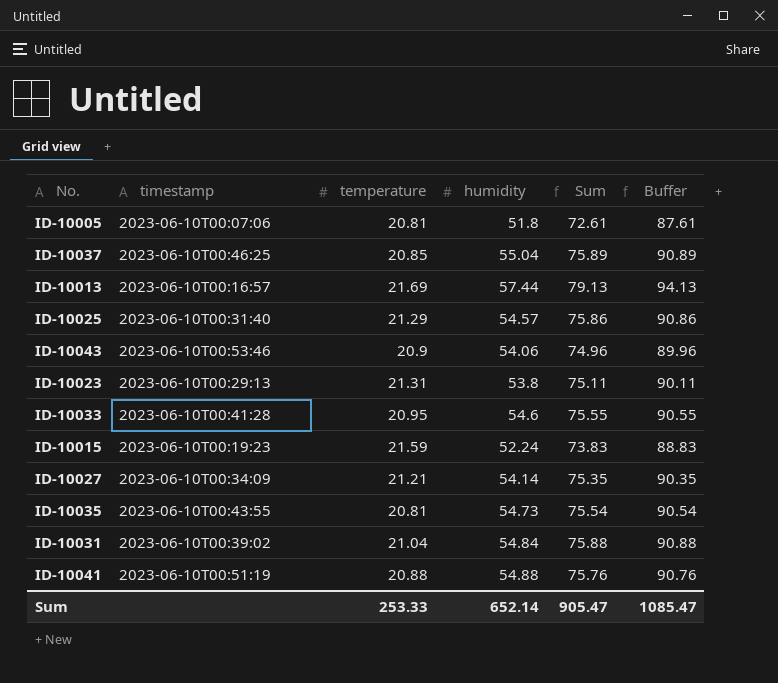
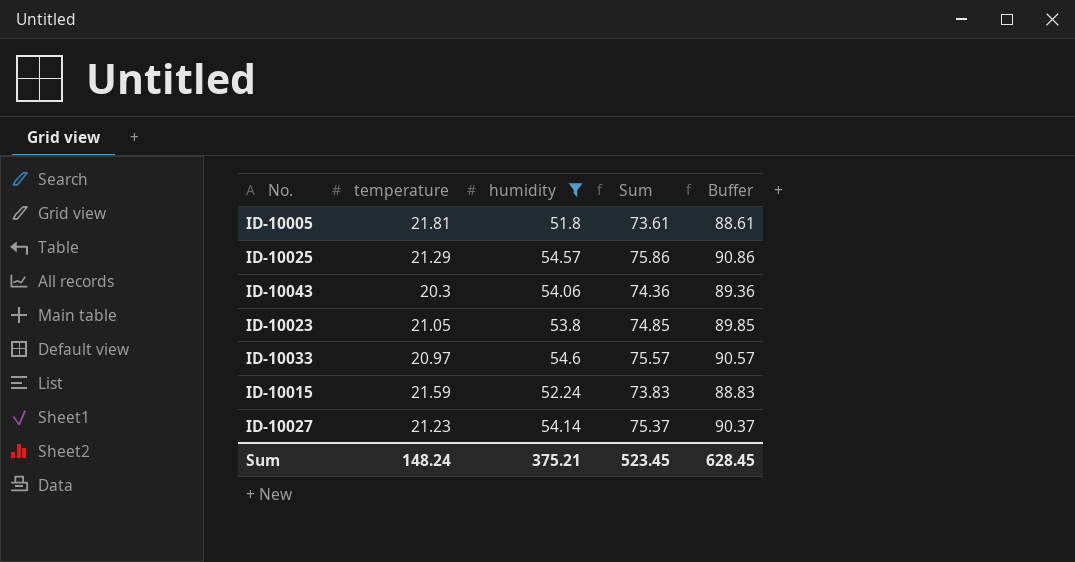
filter: none -> humidity <= 54.6
column timestamp | position: 2 -> none
ID-10005 | temperature: 20.81 -> 21.81
ID-10005 | Sum: 72.61 -> 73.61
ID-10005 | Buffer: 87.61 -> 88.61
ID-10043 | temperature: 20.9 -> 20.3
ID-10043 | Sum: 74.96 -> 74.36
ID-10043 | Buffer: 89.96 -> 89.36
ID-10023 | temperature: 21.31 -> 21.05
ID-10023 | Sum: 75.11 -> 74.85
ID-10023 | Buffer: 90.11 -> 89.85
ID-10033 | temperature: 20.95 -> 20.97
ID-10033 | Sum: 75.55 -> 75.57
ID-10033 | Buffer: 90.55 -> 90.57
ID-10027 | temperature: 21.21 -> 21.23
ID-10027 | Sum: 75.35 -> 75.37
ID-10027 | Buffer: 90.35 -> 90.37
Sum | temperature: 253.33 -> 148.24
Sum | humidity: 652.14 -> 375.21
Sum | Sum: 905.47 -> 523.45
Sum | Buffer: 1085.47 -> 628.45

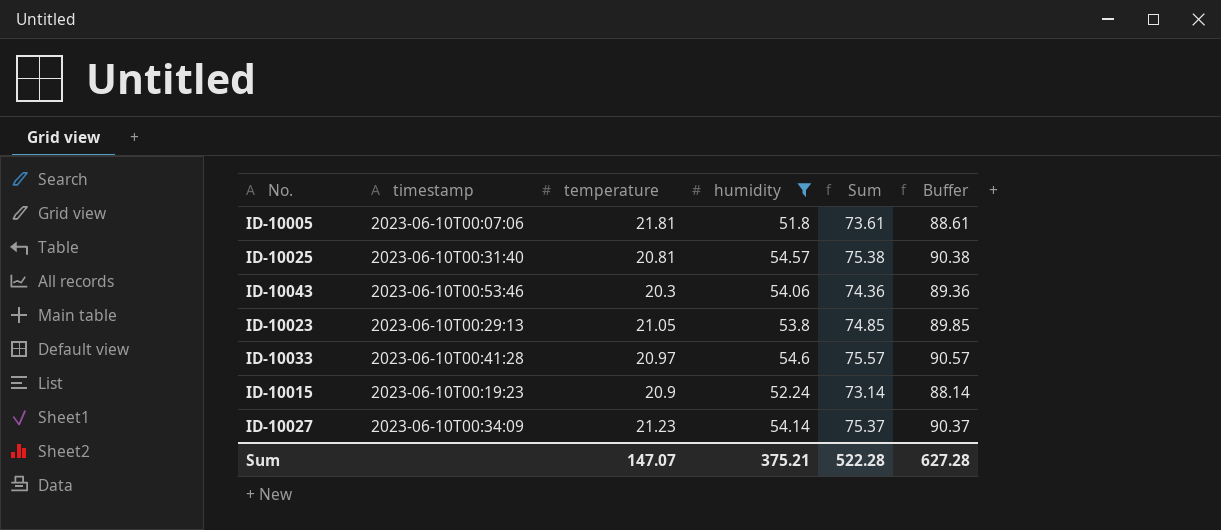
column timestamp | position: none -> 2
ID-10025 | temperature: 21.29 -> 20.81
ID-10025 | Sum: 75.86 -> 75.38
ID-10025 | Buffer: 90.86 -> 90.38
ID-10015 | temperature: 21.59 -> 20.9
ID-10015 | Sum: 73.83 -> 73.14
ID-10015 | Buffer: 88.83 -> 88.14
Sum | temperature: 148.24 -> 147.07
Sum | Sum: 523.45 -> 522.28
Sum | Buffer: 628.45 -> 627.28

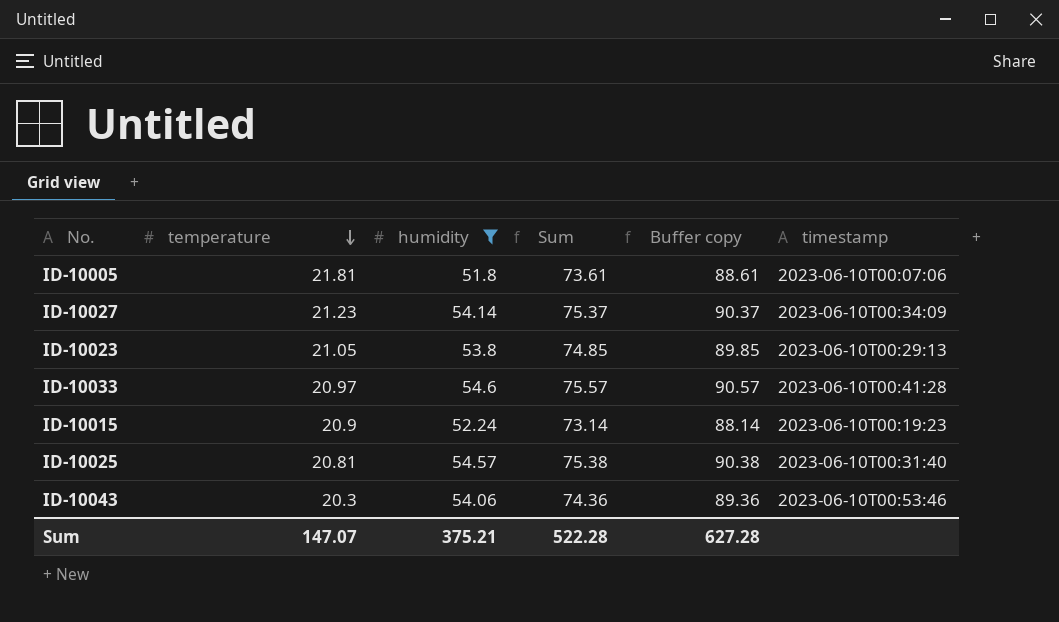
row order: none -> temperature descending
column name: Buffer -> Buffer copy
column timestamp | position: 2 -> 6

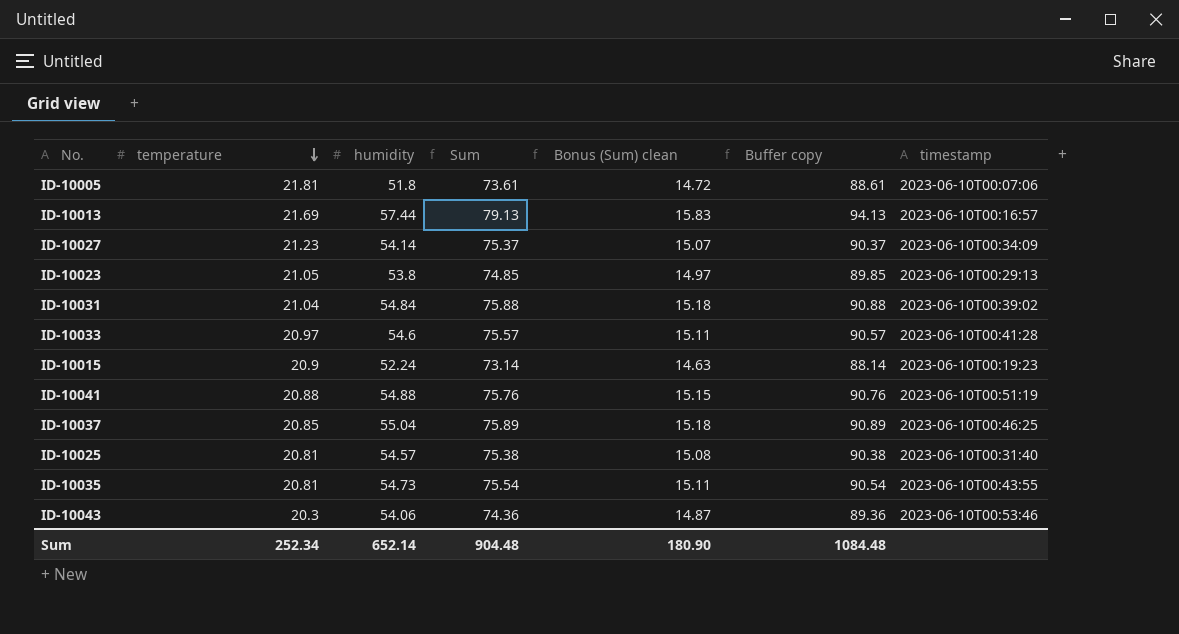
filter: humidity <= 54.6 -> none
column Bonus (Sum) clean | formula: none -> [Sum] * 0.2
Sum | temperature: 147.07 -> 252.34
Sum | humidity: 375.21 -> 652.14
Sum | Sum: 522.28 -> 904.48
Sum | Buffer copy: 627.28 -> 1084.48

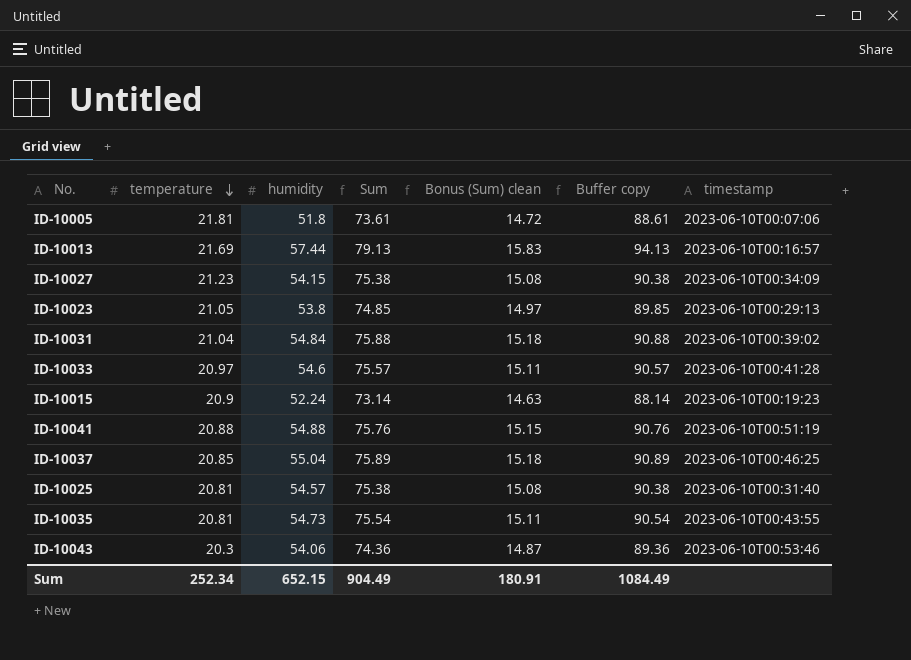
ID-10027 | humidity: 54.14 -> 54.15
ID-10027 | Sum: 75.37 -> 75.38
ID-10027 | Bonus (Sum) clean: 15.07 -> 15.08
ID-10027 | Buffer copy: 90.37 -> 90.38
Sum | humidity: 652.14 -> 652.15
Sum | Sum: 904.48 -> 904.49
Sum | Bonus (Sum) clean: 180.90 -> 180.91
Sum | Buffer copy: 1084.48 -> 1084.49

